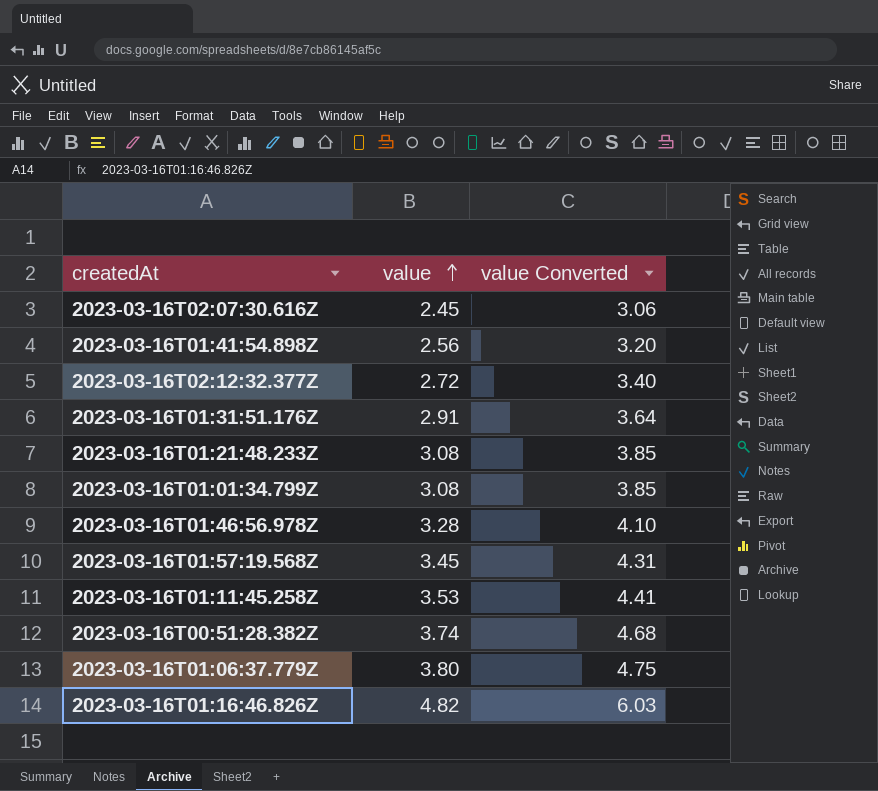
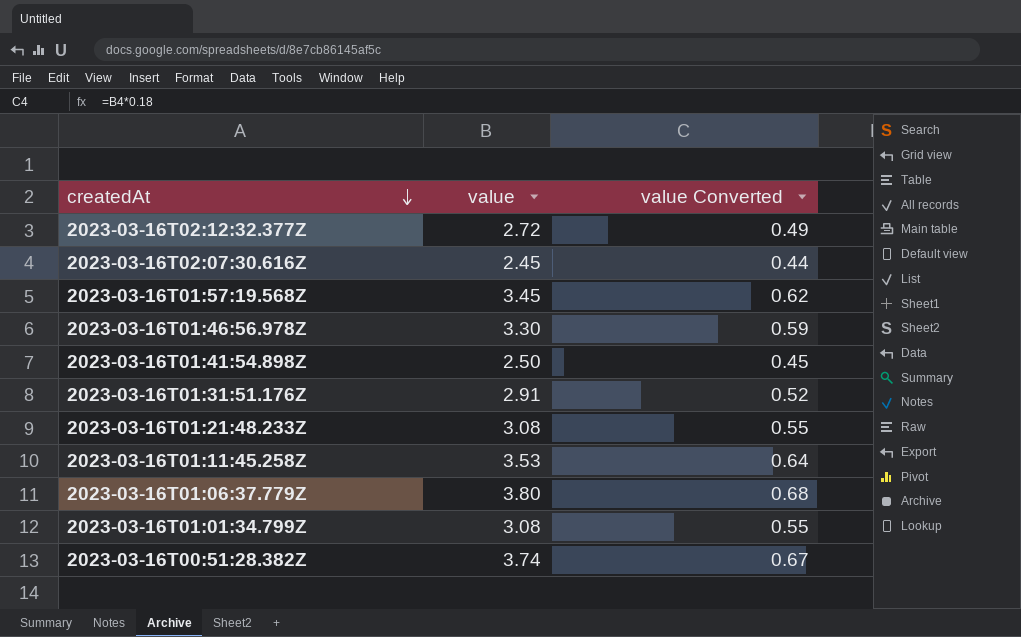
row order: value ascending -> createdAt descending
column value Converted | formula: [value] * 1.25 -> [value] * 0.18
row 2023-03-16T01:16:46.826Z: 4.82 | 6.03 -> none
2023-03-16T01:46:56.978Z | value: 3.28 -> 3.30
2023-03-16T01:41:54.898Z | value: 2.56 -> 2.50

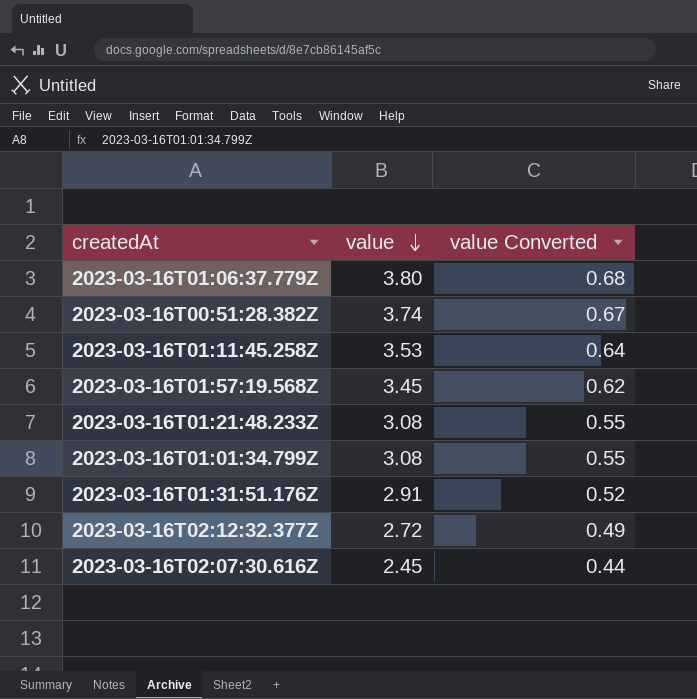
row order: createdAt descending -> value descending
row 2023-03-16T01:46:56.978Z: 3.30 | 0.59 -> none
row 2023-03-16T01:41:54.898Z: 2.50 | 0.45 -> none

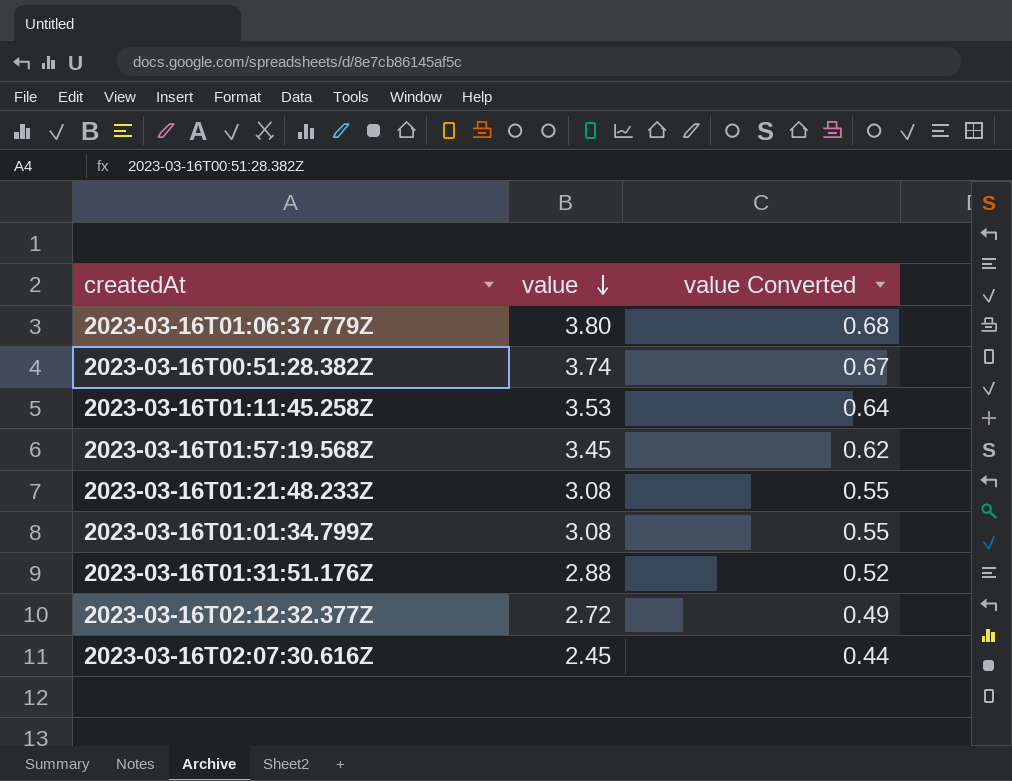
2023-03-16T01:31:51.176Z | value: 2.91 -> 2.88

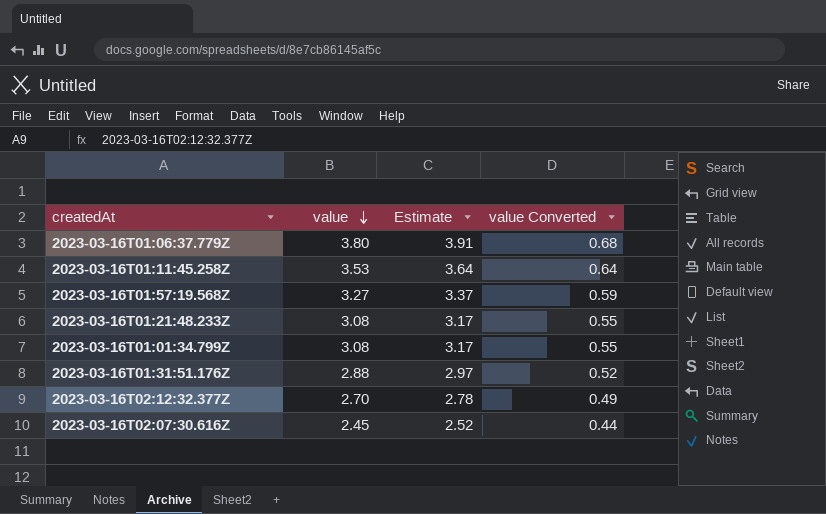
column Estimate | formula: none -> [value] * 1.03
row 2023-03-16T00:51:28.382Z: 3.74 | 0.67 -> none
2023-03-16T01:57:19.568Z | value: 3.45 -> 3.27
2023-03-16T01:57:19.568Z | value Converted: 0.62 -> 0.59
2023-03-16T02:12:32.377Z | value: 2.72 -> 2.70

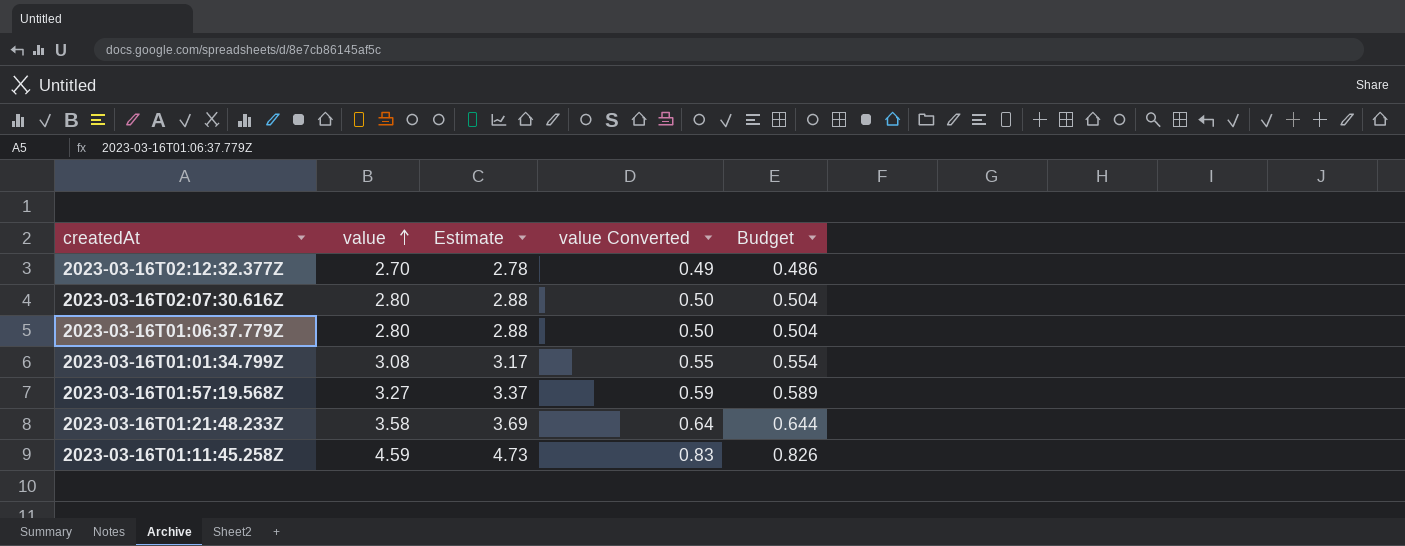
row order: value descending -> value ascending
column Budget | formula: none -> [value] * 0.18
row 2023-03-16T01:31:51.176Z: 2.88 | 2.97 | 0.52 -> none
2023-03-16T02:07:30.616Z | value: 2.45 -> 2.80
2023-03-16T02:07:30.616Z | Estimate: 2.52 -> 2.88
2023-03-16T02:07:30.616Z | value Converted: 0.44 -> 0.50
2023-03-16T01:06:37.779Z | value: 3.80 -> 2.80
2023-03-16T01:06:37.779Z | Estimate: 3.91 -> 2.88
2023-03-16T01:06:37.779Z | value Converted: 0.68 -> 0.50
2023-03-16T01:21:48.233Z | value: 3.08 -> 3.58
2023-03-16T01:21:48.233Z | Estimate: 3.17 -> 3.69
2023-03-16T01:21:48.233Z | value Converted: 0.55 -> 0.64
2023-03-16T01:11:45.258Z | value: 3.53 -> 4.59
2023-03-16T01:11:45.258Z | Estimate: 3.64 -> 4.73
2023-03-16T01:11:45.258Z | value Converted: 0.64 -> 0.83

